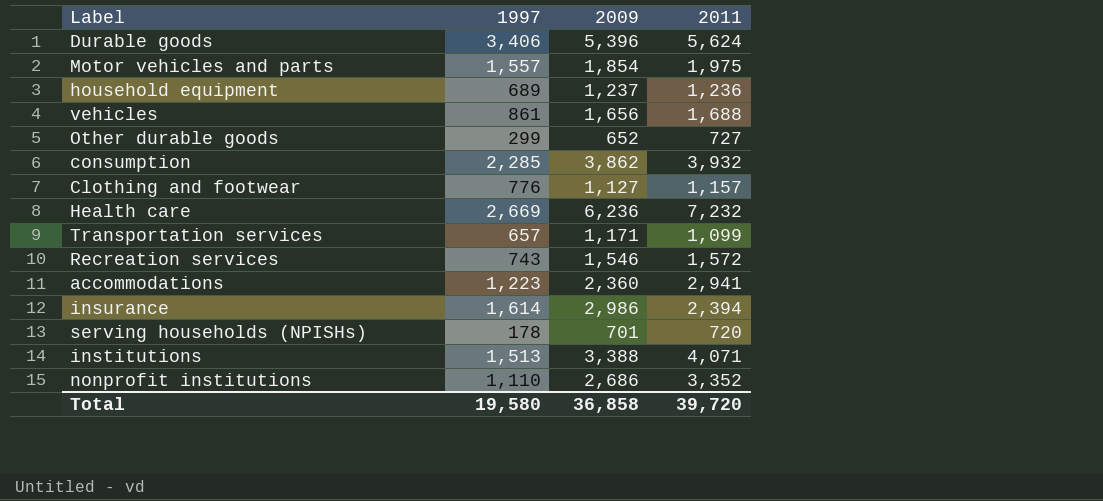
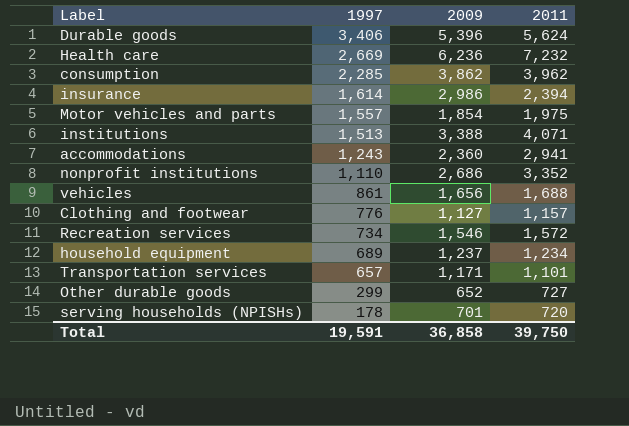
row order: none -> 1997 descending
consumption | 2011: 3,932 -> 3,962
accommodations | 1997: 1,223 -> 1,243
Recreation services | 1997: 743 -> 734
household equipment | 2011: 1,236 -> 1,234
Transportation services | 2011: 1,099 -> 1,101
Total | 1997: 19,580 -> 19,591
Total | 2011: 39,720 -> 39,750

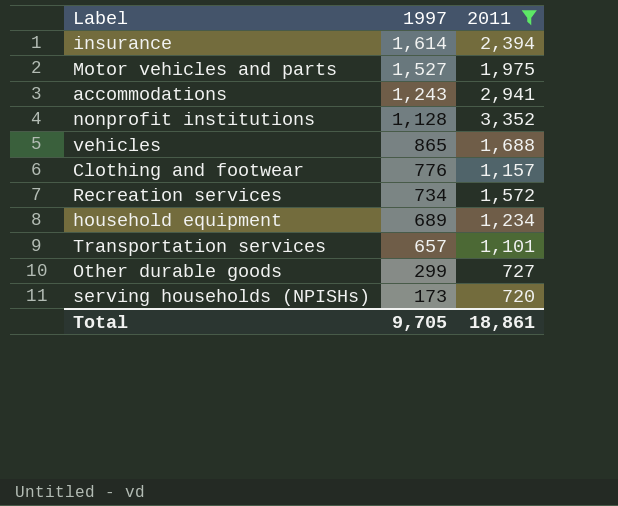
filter: none -> 2011 <= 3,352
column 2009 | position: 3 -> none
Motor vehicles and parts | 1997: 1,557 -> 1,527
nonprofit institutions | 1997: 1,110 -> 1,128
vehicles | 1997: 861 -> 865
serving households (NPISHs) | 1997: 178 -> 173
Total | 1997: 19,591 -> 9,705
Total | 2011: 39,750 -> 18,861

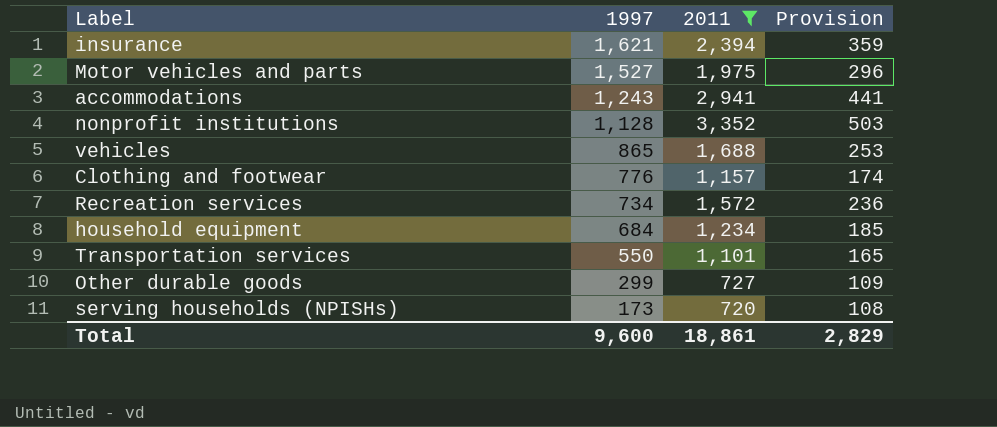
column Provision | formula: none -> [2011] * 0.15
insurance | 1997: 1,614 -> 1,621
household equipment | 1997: 689 -> 684
Transportation services | 1997: 657 -> 550
Total | 1997: 9,705 -> 9,600

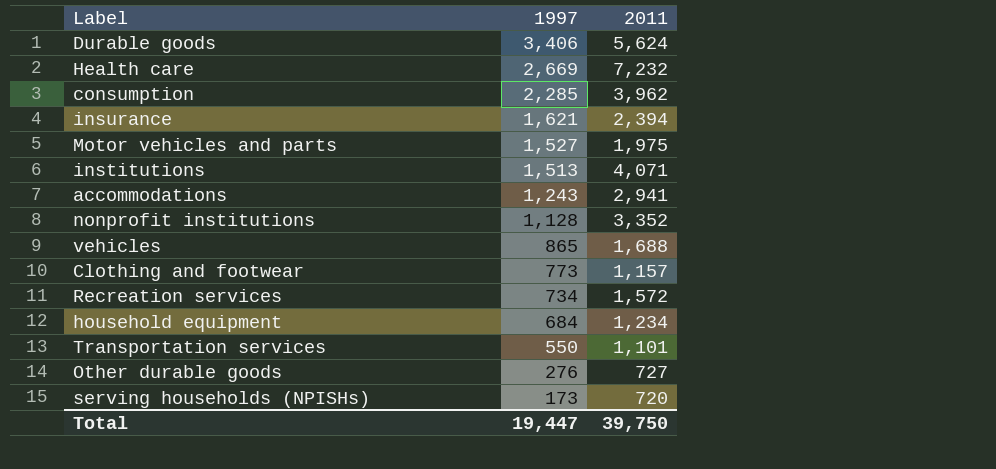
filter: 2011 <= 3,352 -> none
column Provision | formula: [2011] * 0.15 -> none
Clothing and footwear | 1997: 776 -> 773
Other durable goods | 1997: 299 -> 276
Total | 1997: 9,600 -> 19,447
Total | 2011: 18,861 -> 39,750

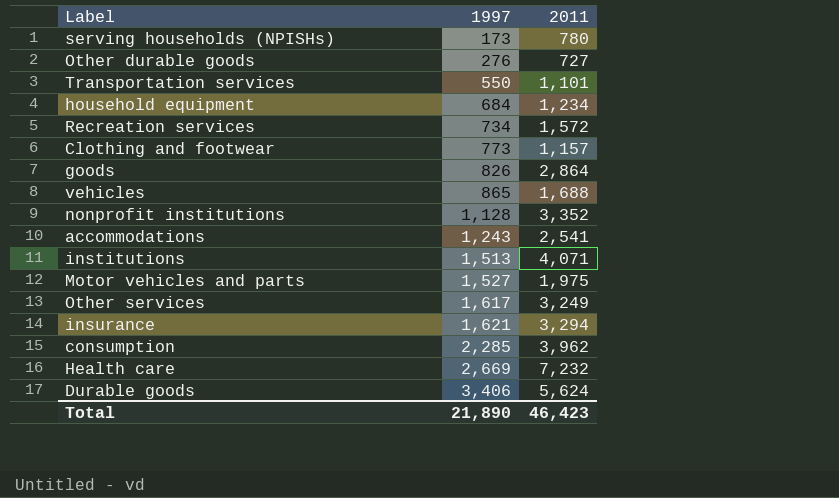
row order: 1997 descending -> 1997 ascending
serving households (NPISHs) | 2011: 720 -> 780
row goods: none -> 826 | 2,864
accommodations | 2011: 2,941 -> 2,541
row Other services: none -> 1,617 | 3,249
insurance | 2011: 2,394 -> 3,294
Total | 1997: 19,447 -> 21,890
Total | 2011: 39,750 -> 46,423

